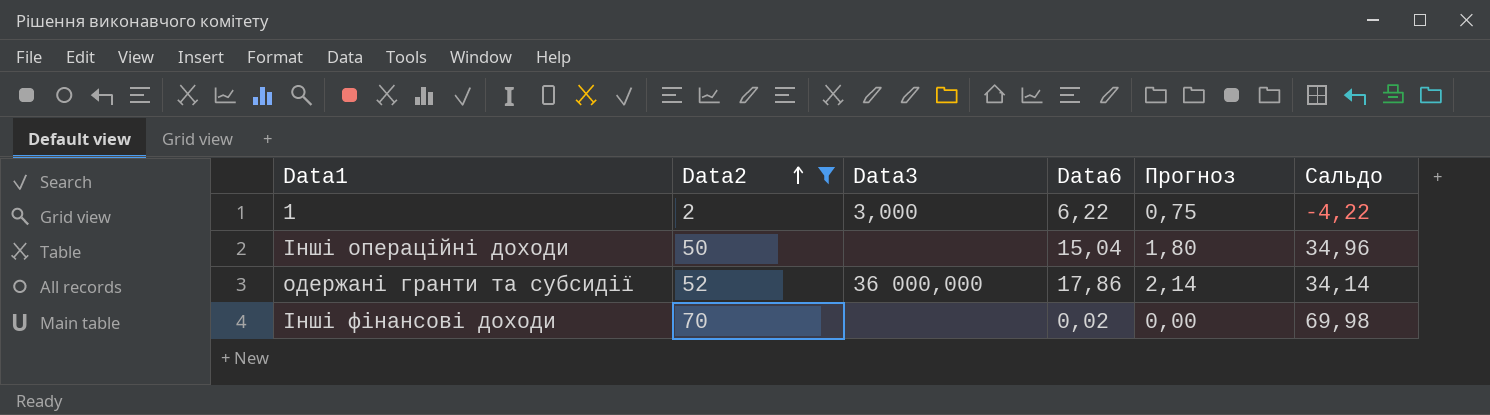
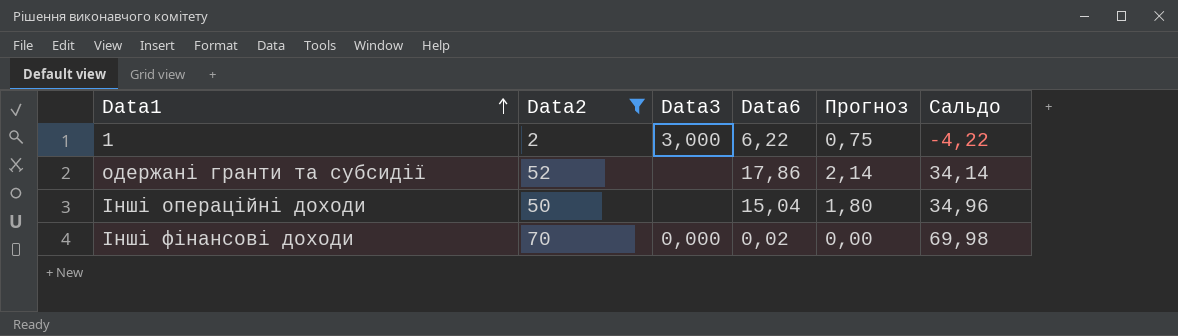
row order: Data2 ascending -> Data1 ascending
одержані гранти та субсидії | Data3: 36 000,000 -> none
Інші фінансові доходи | Data3: none -> 0,000

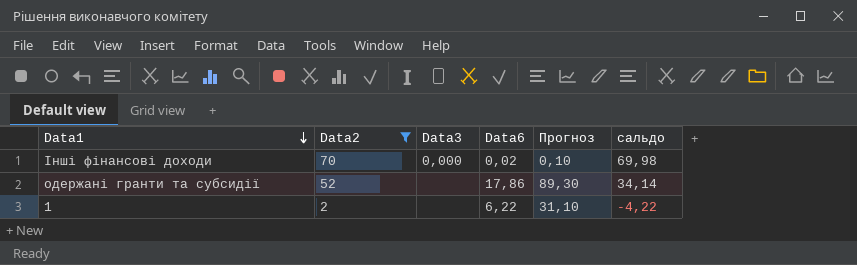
row order: Data1 ascending -> Data1 descending
column Прогноз | formula: [Data6] * 0,12 -> [Data6] * 5
column name: Сальдо -> сальдо
row Інші операційні доходи: 50 | none | 15,04 | 1,80 | 34,96 -> none
1 | Data3: 3,000 -> none

